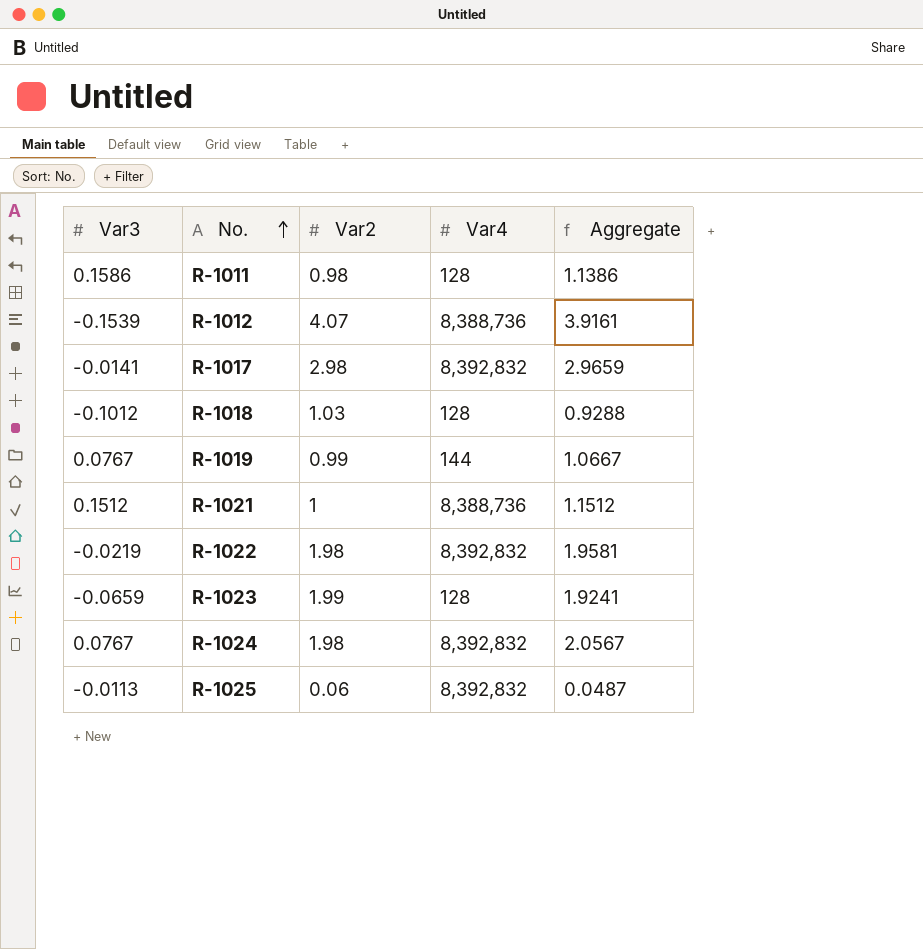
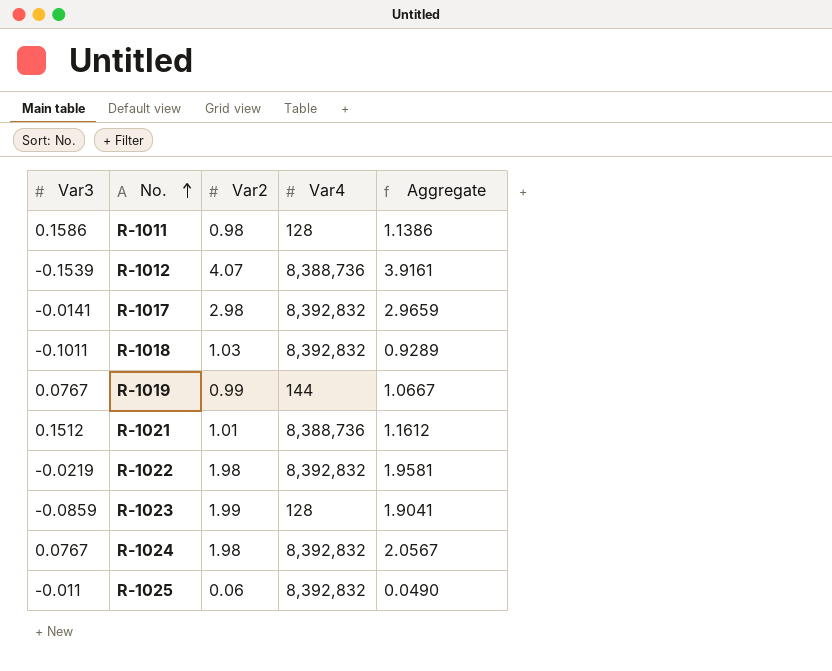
R-1018 | Var3: -0.1012 -> -0.1011
R-1018 | Var4: 128 -> 8,392,832
R-1018 | Aggregate: 0.9288 -> 0.9289
R-1021 | Var2: 1 -> 1.01
R-1021 | Aggregate: 1.1512 -> 1.1612
R-1023 | Var3: -0.0659 -> -0.0859
R-1023 | Aggregate: 1.9241 -> 1.9041
R-1025 | Var3: -0.0113 -> -0.011
R-1025 | Aggregate: 0.0487 -> 0.0490

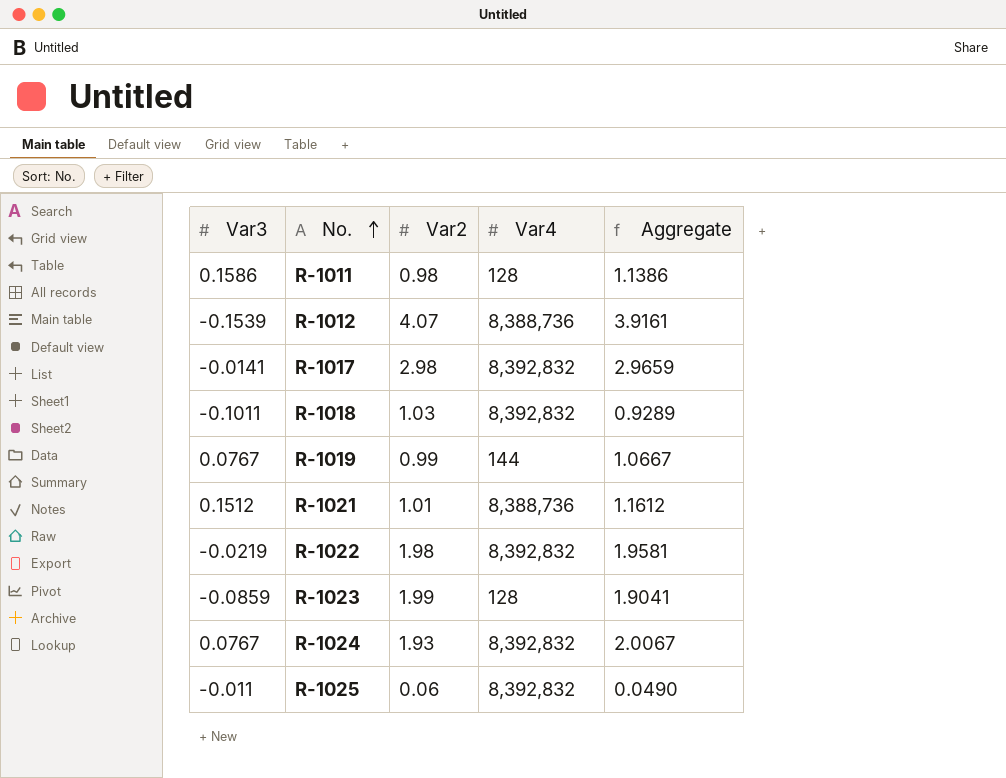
R-1024 | Var2: 1.98 -> 1.93
R-1024 | Aggregate: 2.0567 -> 2.0067

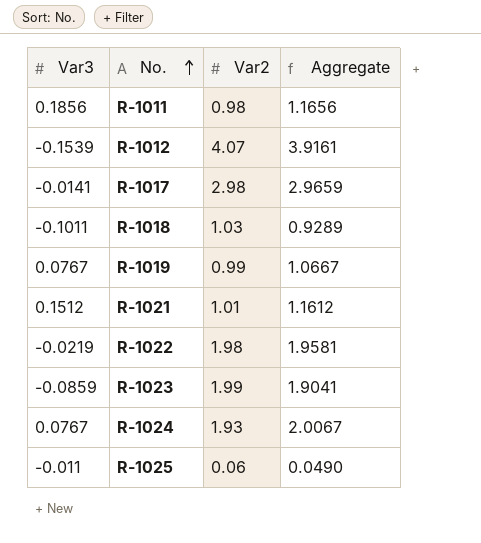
column Var4 | position: 4 -> none
R-1011 | Var3: 0.1586 -> 0.1856
R-1011 | Aggregate: 1.1386 -> 1.1656

